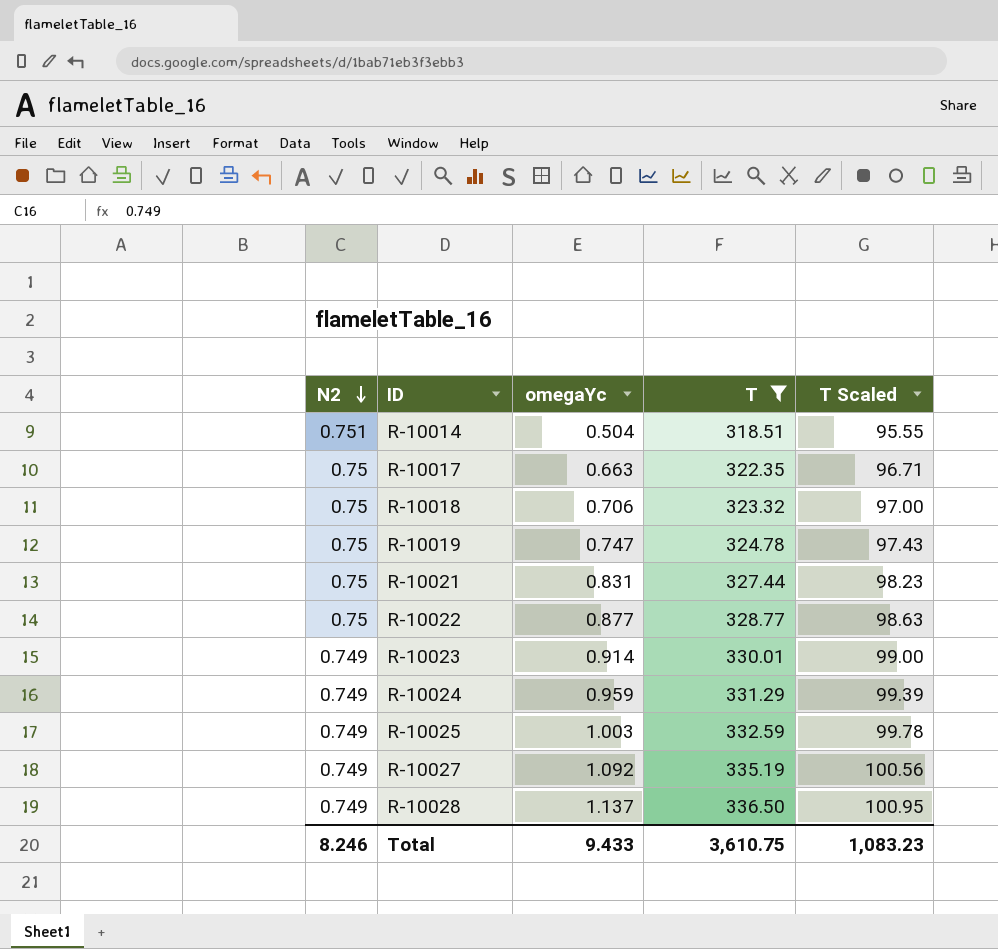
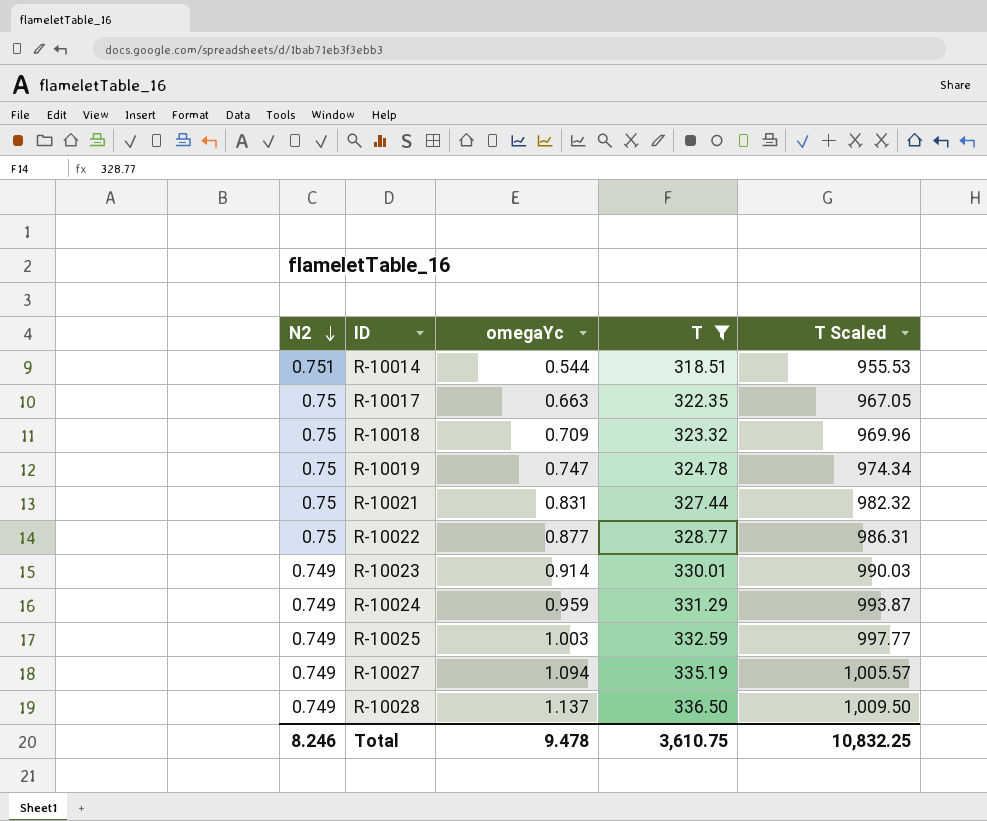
column T Scaled | formula: [T] * 0.3 -> [T] * 3
R-10014 | omegaYc: 0.504 -> 0.544
R-10018 | omegaYc: 0.706 -> 0.709
R-10027 | omegaYc: 1.092 -> 1.094
Total | omegaYc: 9.433 -> 9.478
Total | T Scaled: 1,083.23 -> 10,832.25

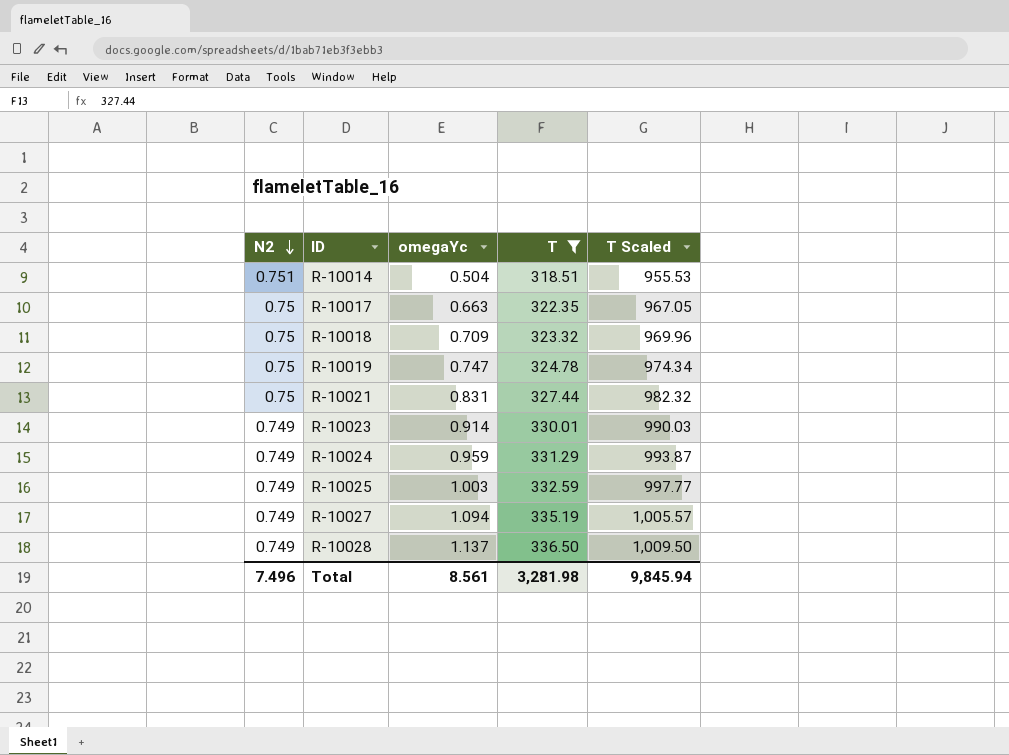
row R-10022: 0.75 | 0.877 | 328.77 | 986.31 -> none
R-10014 | omegaYc: 0.544 -> 0.504
Total | N2: 8.246 -> 7.496
Total | omegaYc: 9.478 -> 8.561
Total | T: 3,610.75 -> 3,281.98
Total | T Scaled: 10,832.25 -> 9,845.94

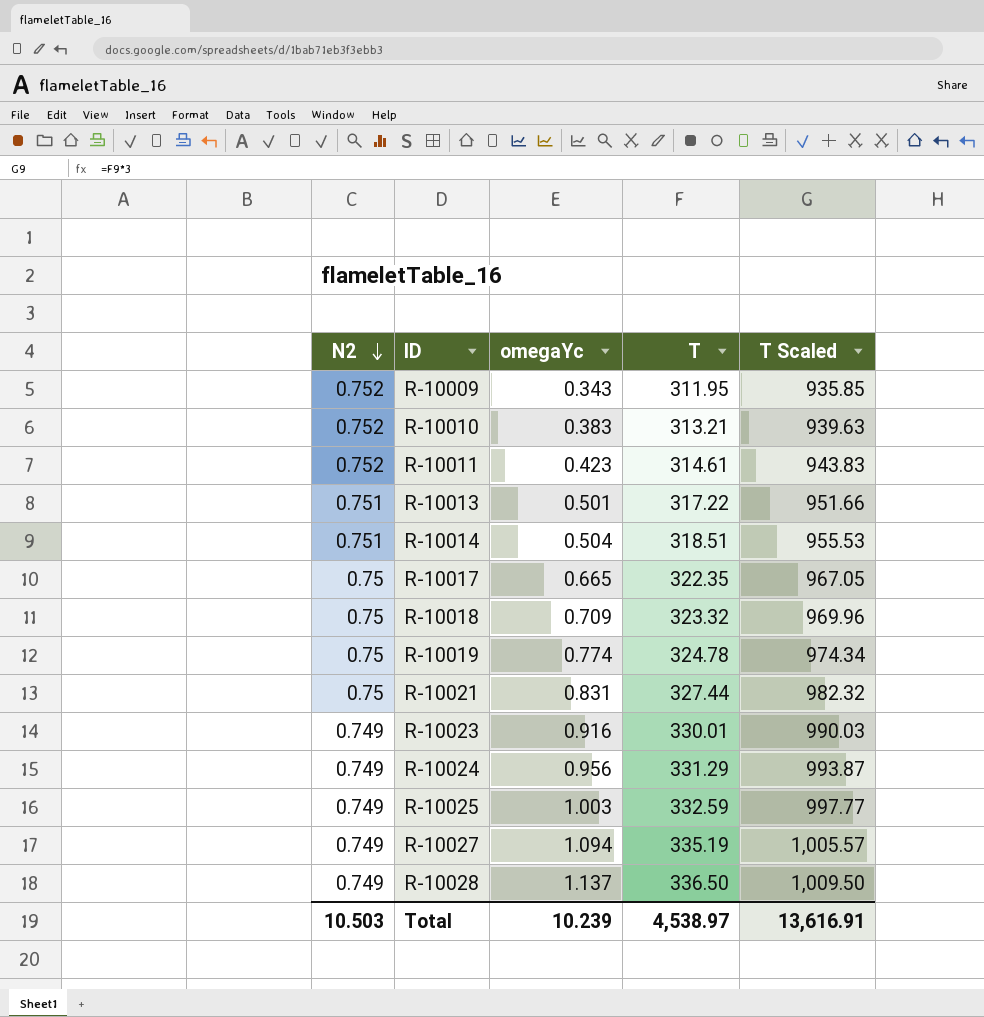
filter: T >= 318.51 -> none
R-10017 | omegaYc: 0.663 -> 0.665
R-10019 | omegaYc: 0.747 -> 0.774
R-10023 | omegaYc: 0.914 -> 0.916
R-10024 | omegaYc: 0.959 -> 0.956
Total | N2: 7.496 -> 10.503
Total | omegaYc: 8.561 -> 10.239
Total | T: 3,281.98 -> 4,538.97
Total | T Scaled: 9,845.94 -> 13,616.91

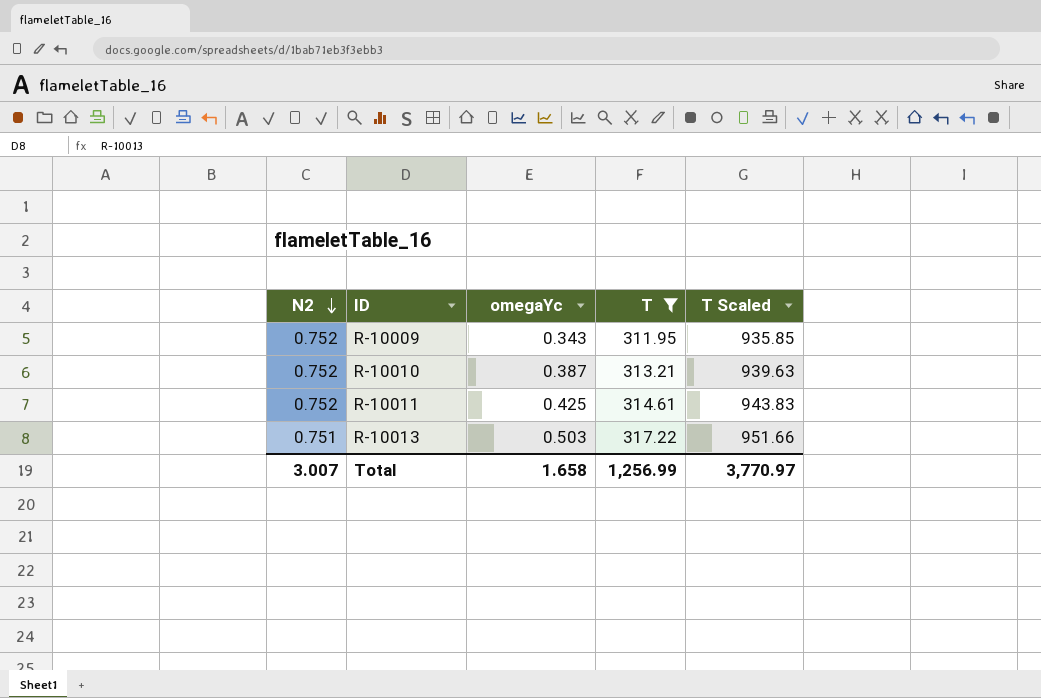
filter: none -> T <= 317.22
R-10010 | omegaYc: 0.383 -> 0.387
R-10011 | omegaYc: 0.423 -> 0.425
R-10013 | omegaYc: 0.501 -> 0.503
Total | N2: 10.503 -> 3.007
Total | omegaYc: 10.239 -> 1.658
Total | T: 4,538.97 -> 1,256.99
Total | T Scaled: 13,616.91 -> 3,770.97

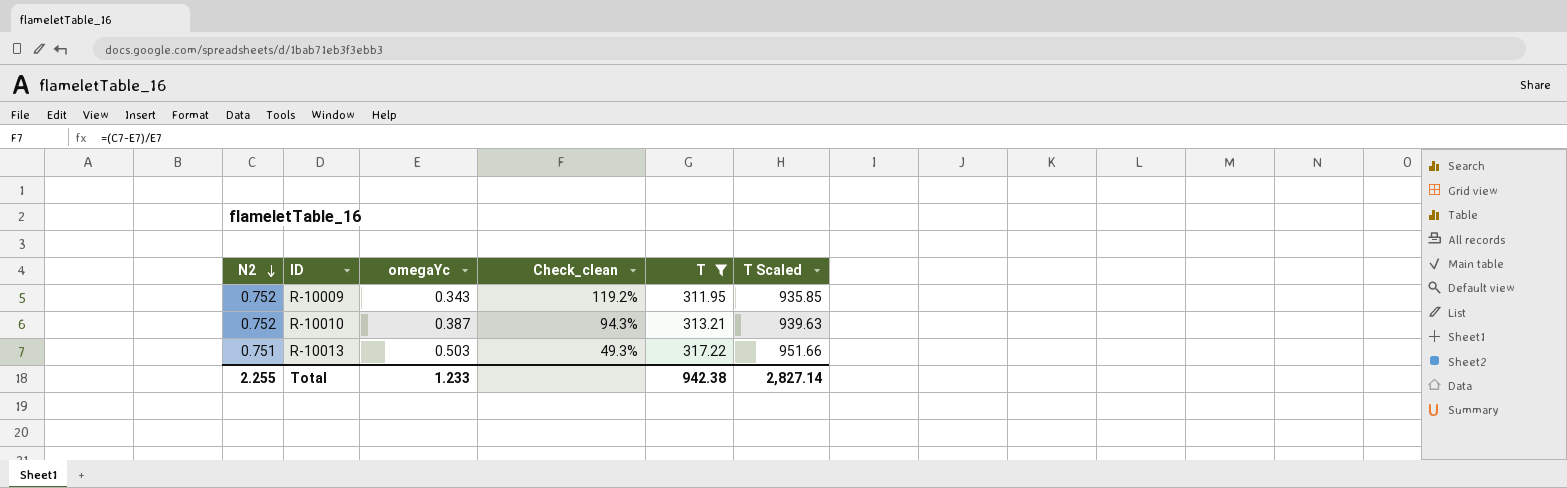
column Check_clean | formula: none -> ([N2] - [omegaYc]) / [omegaYc]
row R-10011: 0.752 | 0.425 | 314.61 | 943.83 -> none
Total | N2: 3.007 -> 2.255
Total | omegaYc: 1.658 -> 1.233
Total | T: 1,256.99 -> 942.38
Total | T Scaled: 3,770.97 -> 2,827.14

